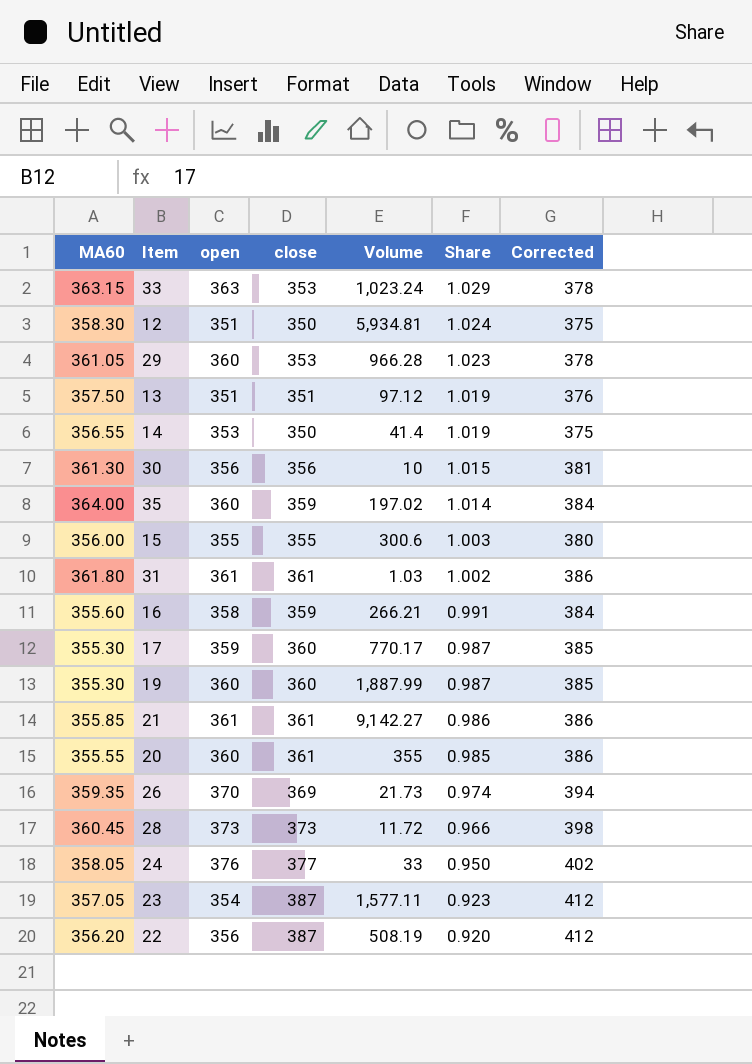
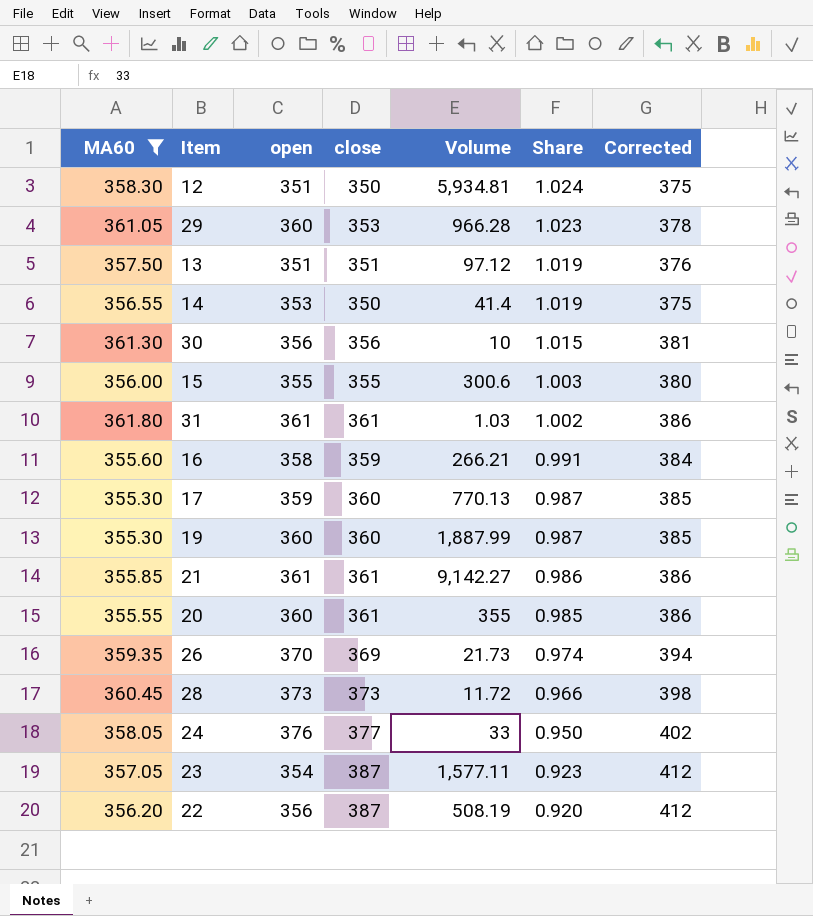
filter: none -> MA60 <= 361.80
17 | Volume: 770.17 -> 770.13

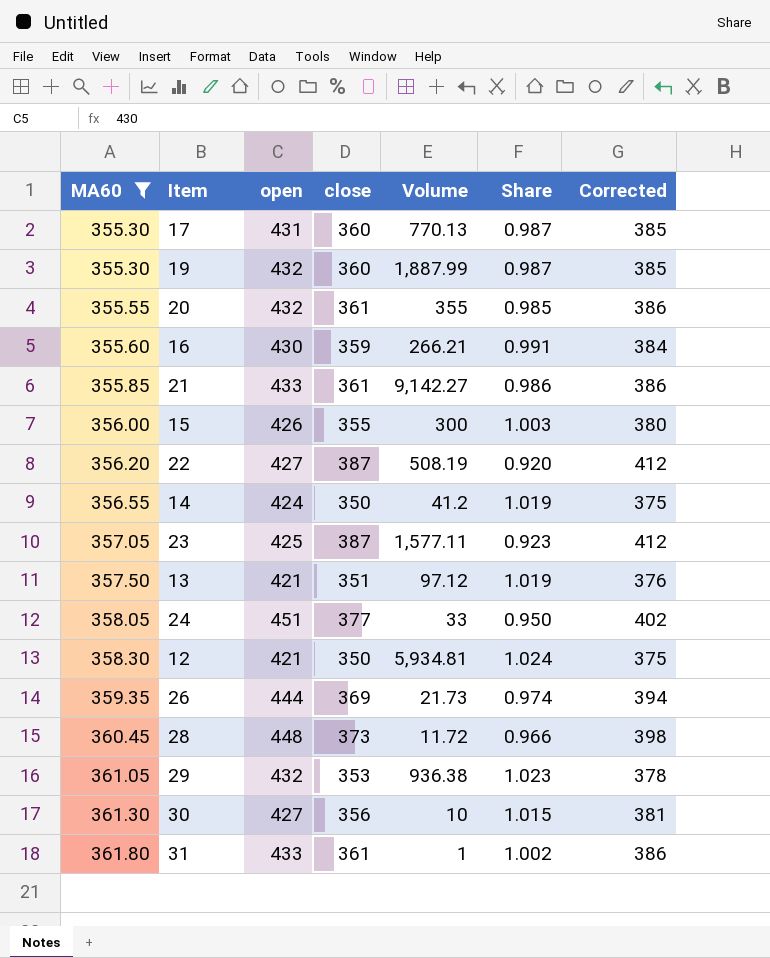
row order: Share descending -> MA60 ascending
17 | open: 359 -> 431
19 | open: 360 -> 432
20 | open: 360 -> 432
16 | open: 358 -> 430
21 | open: 361 -> 433
15 | open: 355 -> 426
15 | Volume: 300.6 -> 300
22 | open: 356 -> 427
14 | open: 353 -> 424
14 | Volume: 41.4 -> 41.2
23 | open: 354 -> 425
13 | open: 351 -> 421
24 | open: 376 -> 451
12 | open: 351 -> 421
26 | open: 370 -> 444
28 | open: 373 -> 448
29 | open: 360 -> 432
29 | Volume: 966.28 -> 936.38
30 | open: 356 -> 427
31 | open: 361 -> 433
31 | Volume: 1.03 -> 1

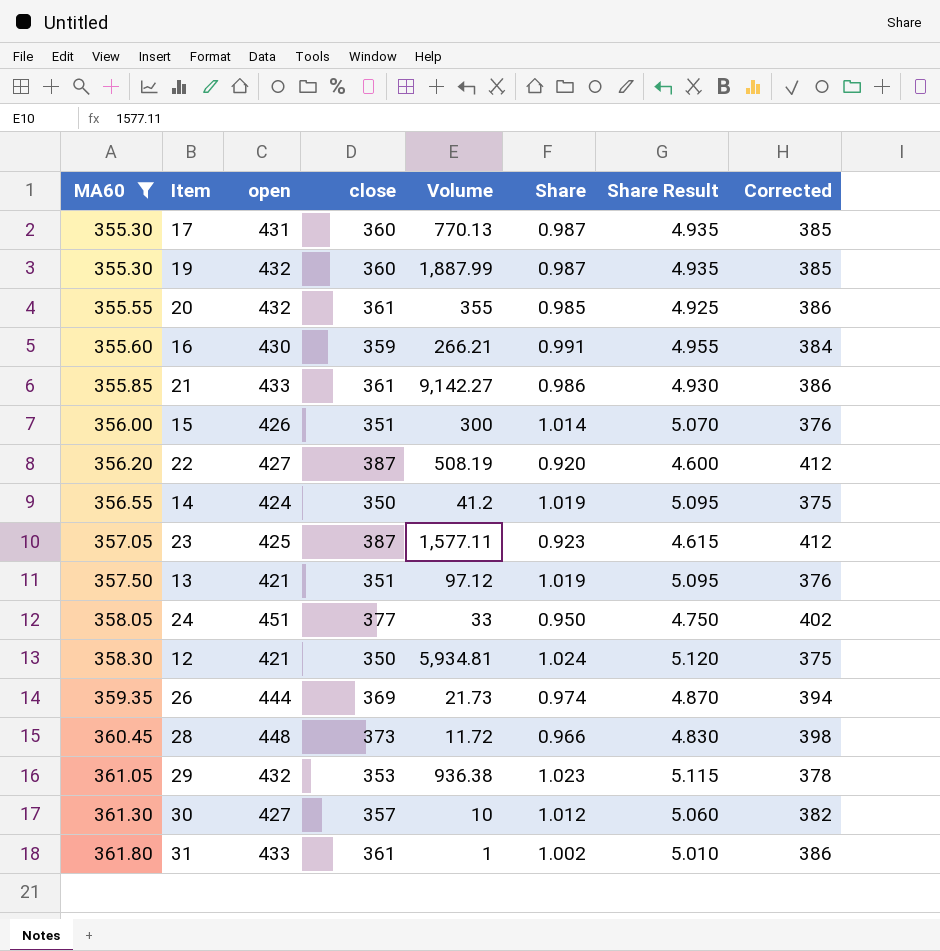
column Share Result | formula: none -> [Share] * 5
15 | close: 355 -> 351
15 | Share: 1.003 -> 1.014
15 | Corrected: 380 -> 376
30 | close: 356 -> 357
30 | Share: 1.015 -> 1.012
30 | Corrected: 381 -> 382

